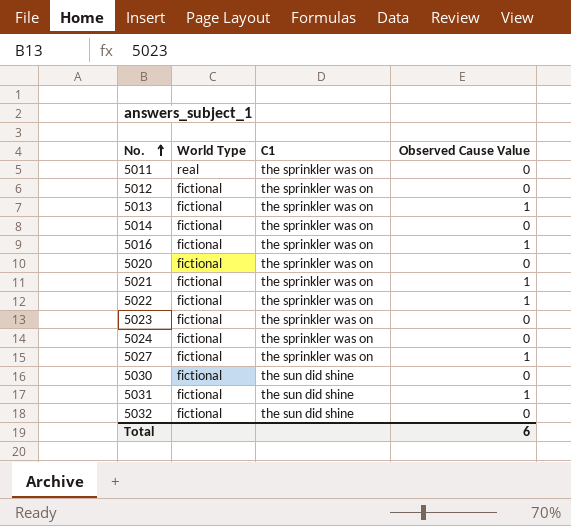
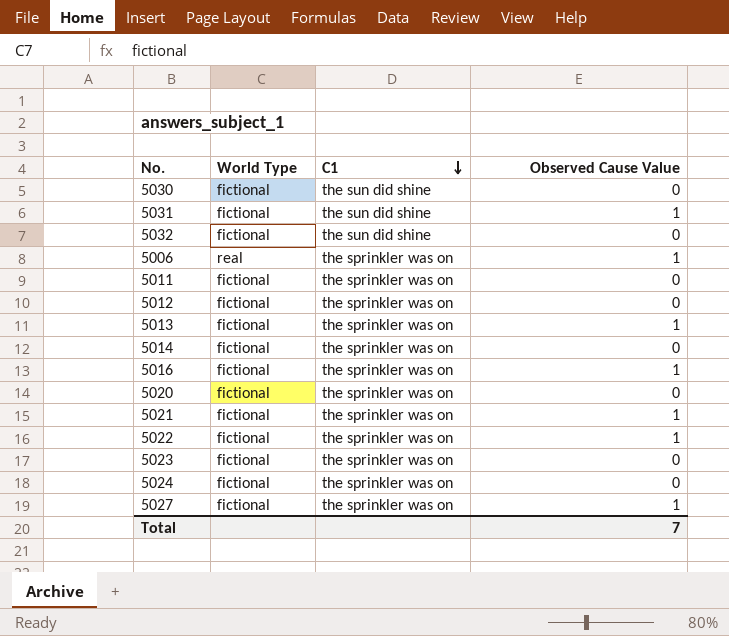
row order: No. ascending -> C1 descending
row 5006: none -> real | the sprinkler was on | 1
5011 | World Type: real -> fictional
Total | Observed Cause Value: 6 -> 7

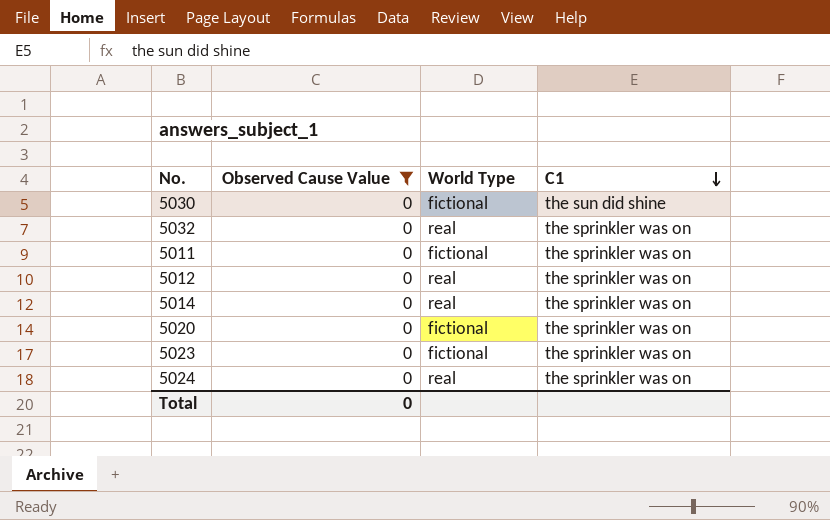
filter: none -> Observed Cause Value = 0
column Observed Cause Value | position: 4 -> 2
5032 | World Type: fictional -> real
5032 | C1: the sun did shine -> the sprinkler was on
5012 | World Type: fictional -> real
5014 | World Type: fictional -> real
5024 | World Type: fictional -> real
Total | Observed Cause Value: 7 -> 0

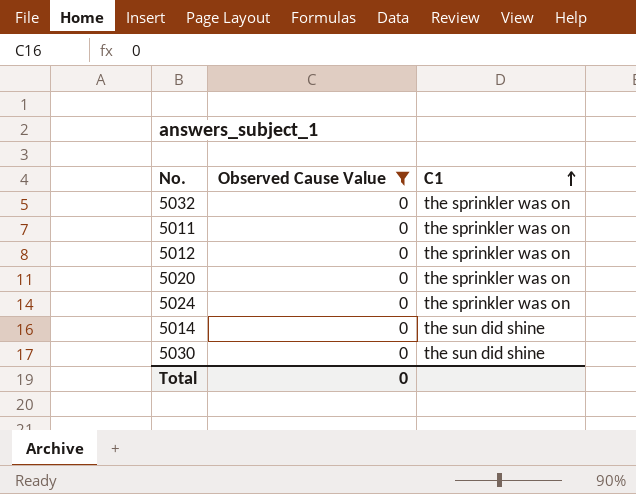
row order: C1 descending -> C1 ascending
column World Type | position: 3 -> none
row 5023: 0 | fictional | the sprinkler was on -> none
5014 | C1: the sprinkler was on -> the sun did shine

